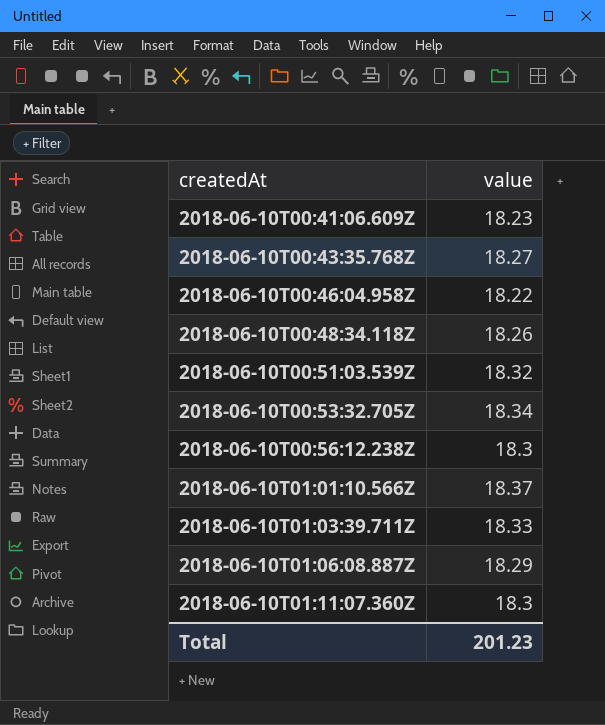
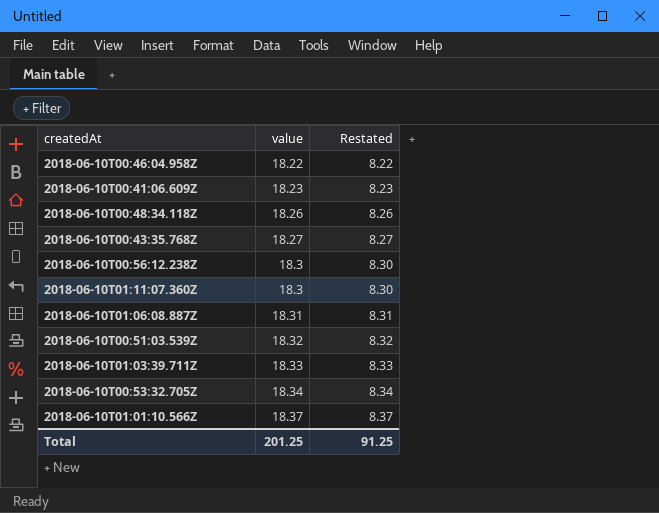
row order: createdAt ascending -> value ascending
column Restated | formula: none -> [value] - 10
2018-06-10T01:06:08.887Z | value: 18.29 -> 18.31
Total | value: 201.23 -> 201.25

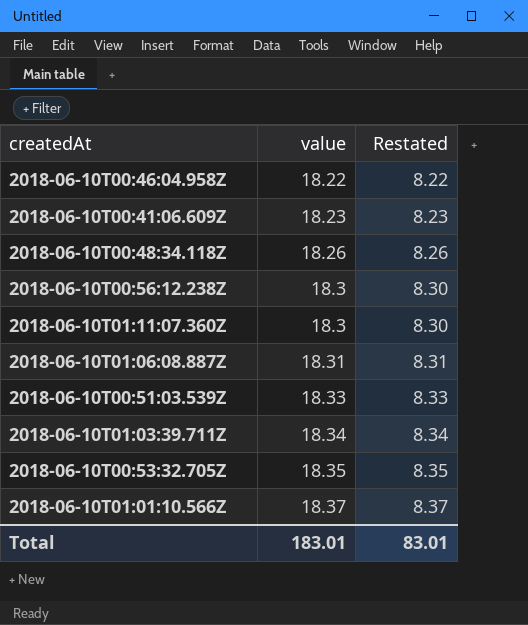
row 2018-06-10T00:43:35.768Z: 18.27 | 8.27 -> none
2018-06-10T00:51:03.539Z | value: 18.32 -> 18.33
2018-06-10T00:51:03.539Z | Restated: 8.32 -> 8.33
2018-06-10T01:03:39.711Z | value: 18.33 -> 18.34
2018-06-10T01:03:39.711Z | Restated: 8.33 -> 8.34
2018-06-10T00:53:32.705Z | value: 18.34 -> 18.35
2018-06-10T00:53:32.705Z | Restated: 8.34 -> 8.35
Total | value: 201.25 -> 183.01
Total | Restated: 91.25 -> 83.01

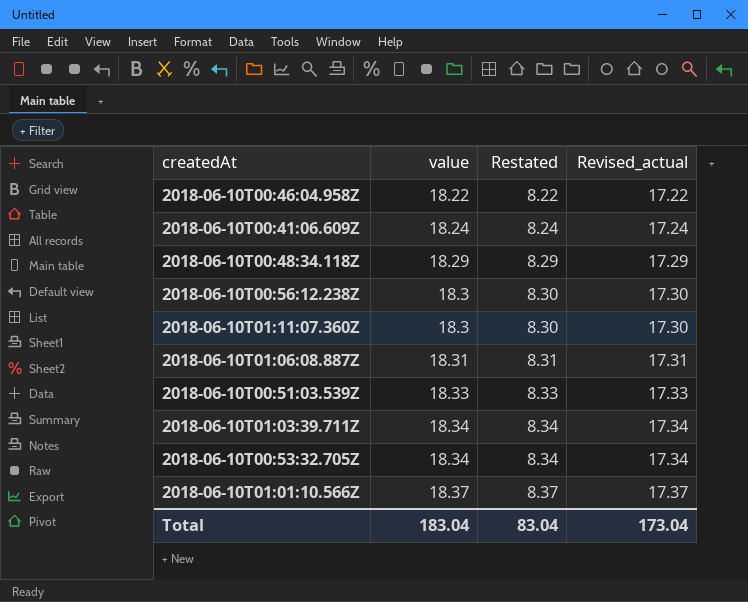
column Revised_actual | formula: none -> [value] - 1
2018-06-10T00:41:06.609Z | value: 18.23 -> 18.24
2018-06-10T00:41:06.609Z | Restated: 8.23 -> 8.24
2018-06-10T00:48:34.118Z | value: 18.26 -> 18.29
2018-06-10T00:48:34.118Z | Restated: 8.26 -> 8.29
2018-06-10T00:53:32.705Z | value: 18.35 -> 18.34
2018-06-10T00:53:32.705Z | Restated: 8.35 -> 8.34
Total | value: 183.01 -> 183.04
Total | Restated: 83.01 -> 83.04

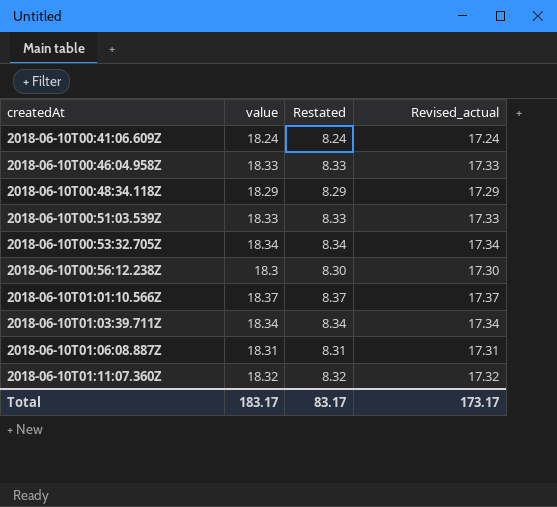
row order: value ascending -> createdAt ascending
2018-06-10T00:46:04.958Z | value: 18.22 -> 18.33
2018-06-10T00:46:04.958Z | Restated: 8.22 -> 8.33
2018-06-10T00:46:04.958Z | Revised_actual: 17.22 -> 17.33
2018-06-10T01:11:07.360Z | value: 18.3 -> 18.32
2018-06-10T01:11:07.360Z | Restated: 8.30 -> 8.32
2018-06-10T01:11:07.360Z | Revised_actual: 17.30 -> 17.32
Total | value: 183.04 -> 183.17
Total | Restated: 83.04 -> 83.17
Total | Revised_actual: 173.04 -> 173.17

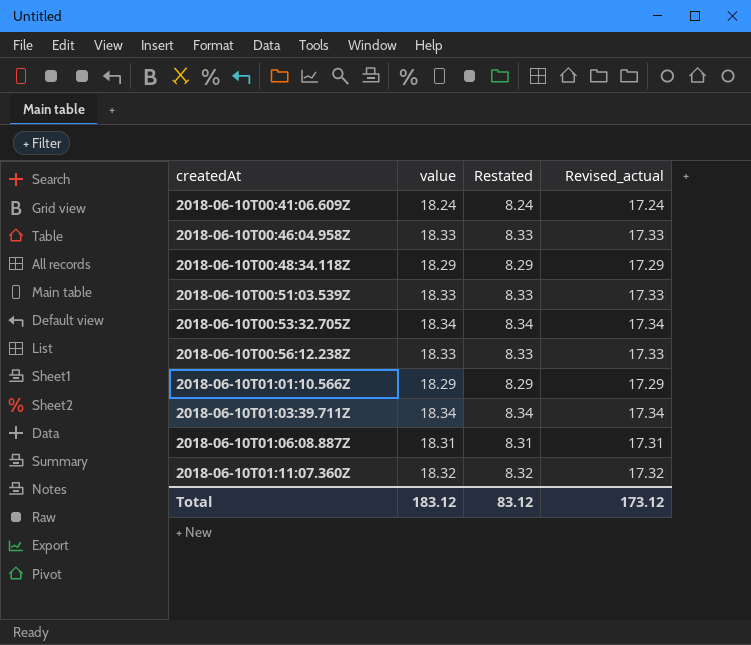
2018-06-10T00:56:12.238Z | value: 18.3 -> 18.33
2018-06-10T00:56:12.238Z | Restated: 8.30 -> 8.33
2018-06-10T00:56:12.238Z | Revised_actual: 17.30 -> 17.33
2018-06-10T01:01:10.566Z | value: 18.37 -> 18.29
2018-06-10T01:01:10.566Z | Restated: 8.37 -> 8.29
2018-06-10T01:01:10.566Z | Revised_actual: 17.37 -> 17.29
Total | value: 183.17 -> 183.12
Total | Restated: 83.17 -> 83.12
Total | Revised_actual: 173.17 -> 173.12

